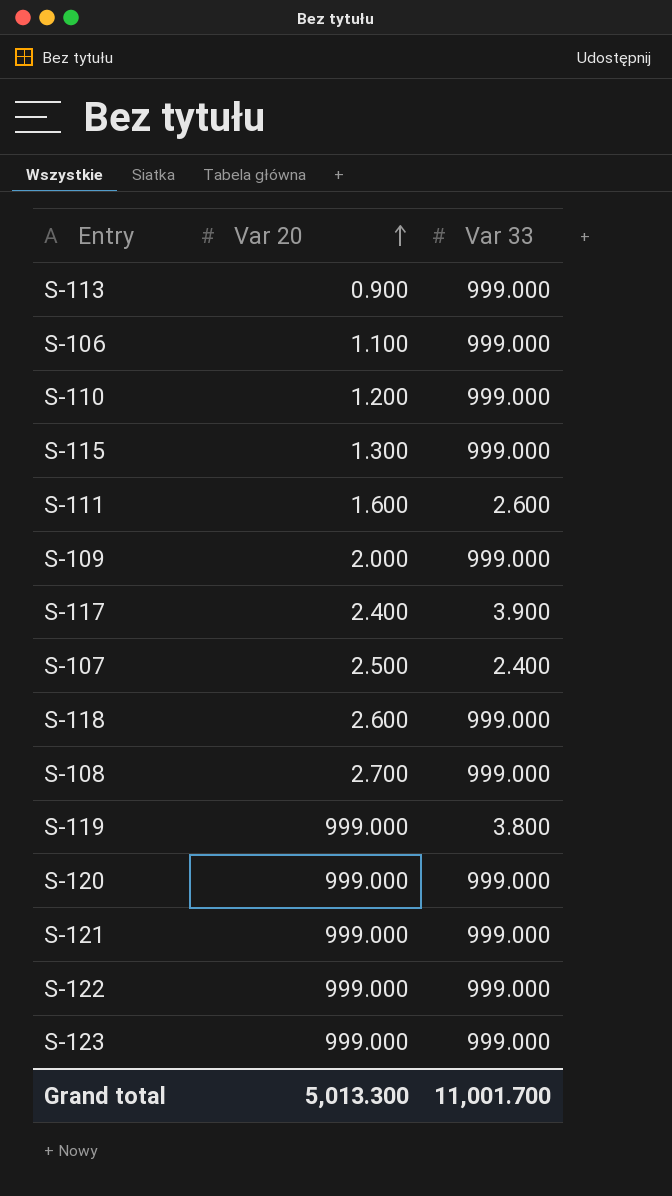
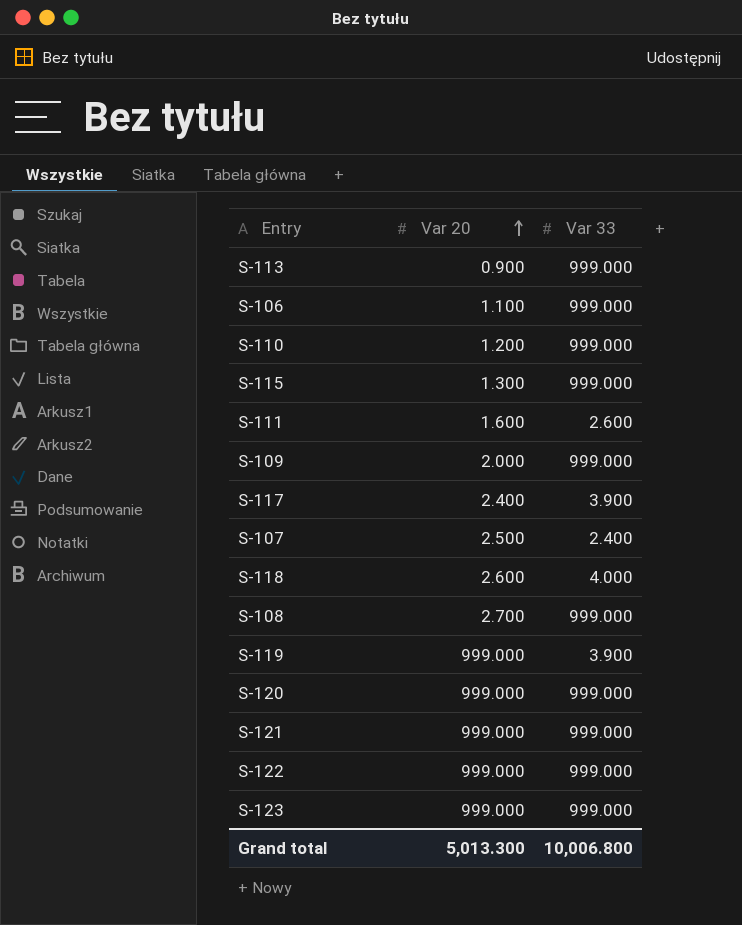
S-118 | Var 33: 999.000 -> 4.000
S-119 | Var 33: 3.800 -> 3.900
Grand total | Var 33: 11,001.700 -> 10,006.800

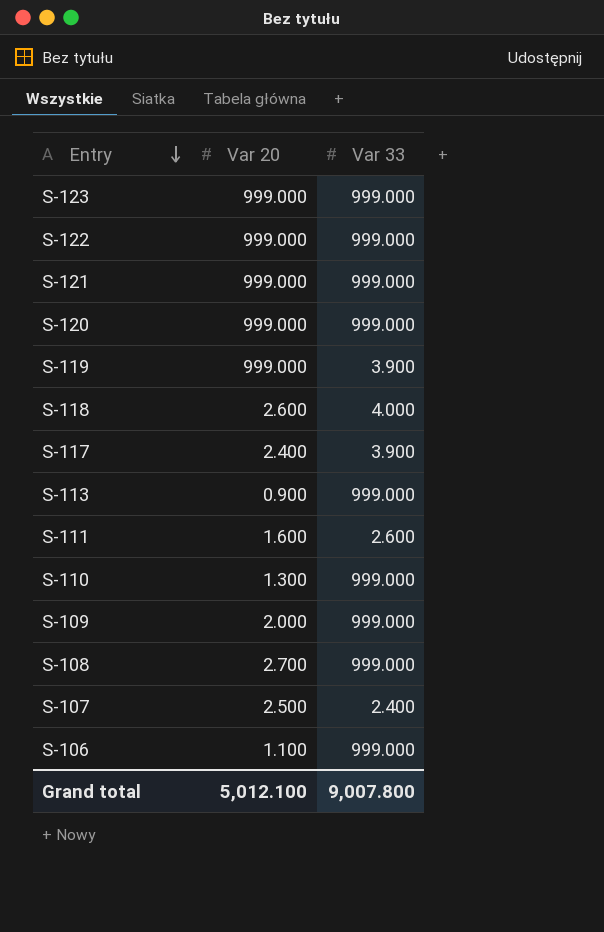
row order: Var 20 ascending -> Entry descending
row S-115: 1.300 | 999.000 -> none
S-110 | Var 20: 1.200 -> 1.300
Grand total | Var 20: 5,013.300 -> 5,012.100
Grand total | Var 33: 10,006.800 -> 9,007.800

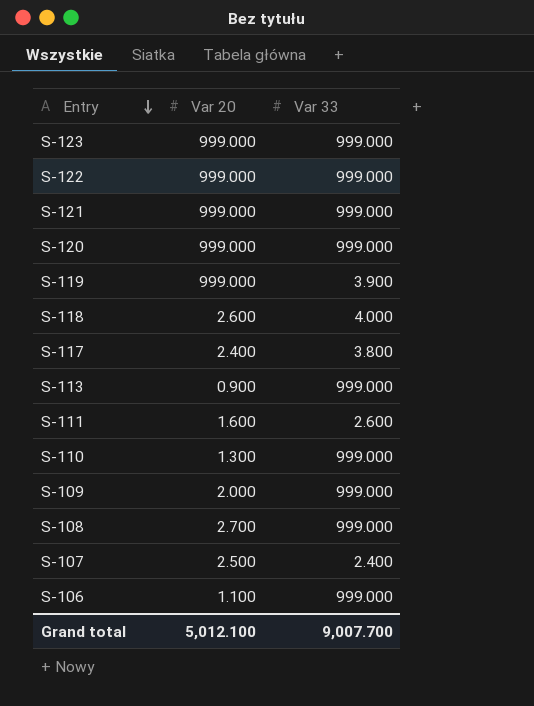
S-117 | Var 33: 3.900 -> 3.800
Grand total | Var 33: 9,007.800 -> 9,007.700

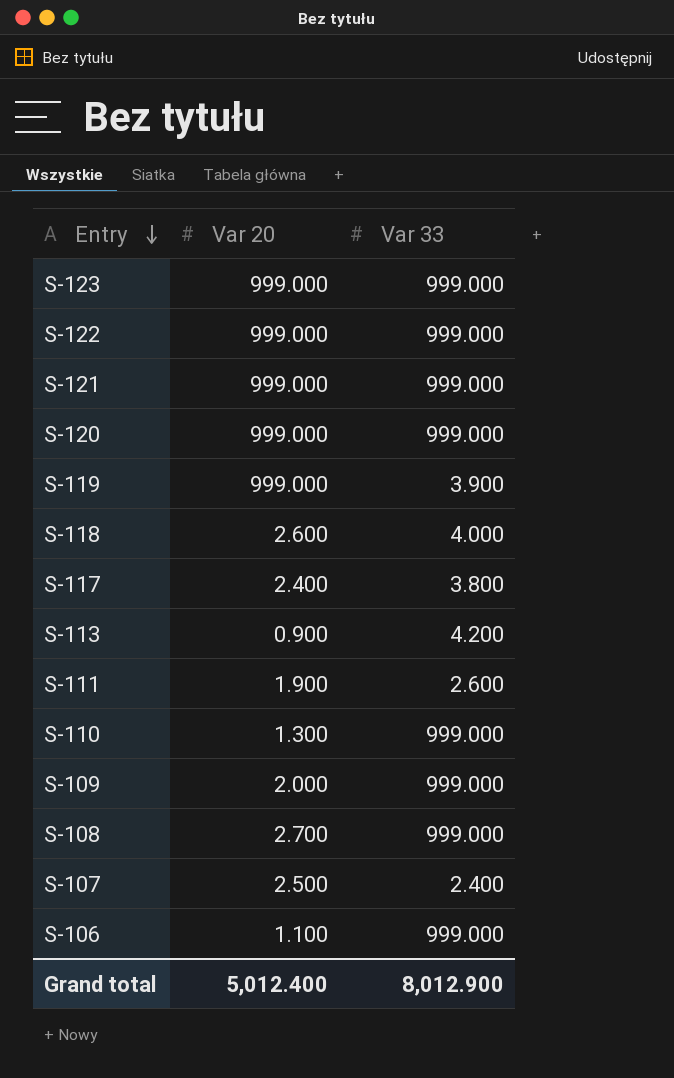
S-113 | Var 33: 999.000 -> 4.200
S-111 | Var 20: 1.600 -> 1.900
Grand total | Var 20: 5,012.100 -> 5,012.400
Grand total | Var 33: 9,007.700 -> 8,012.900

